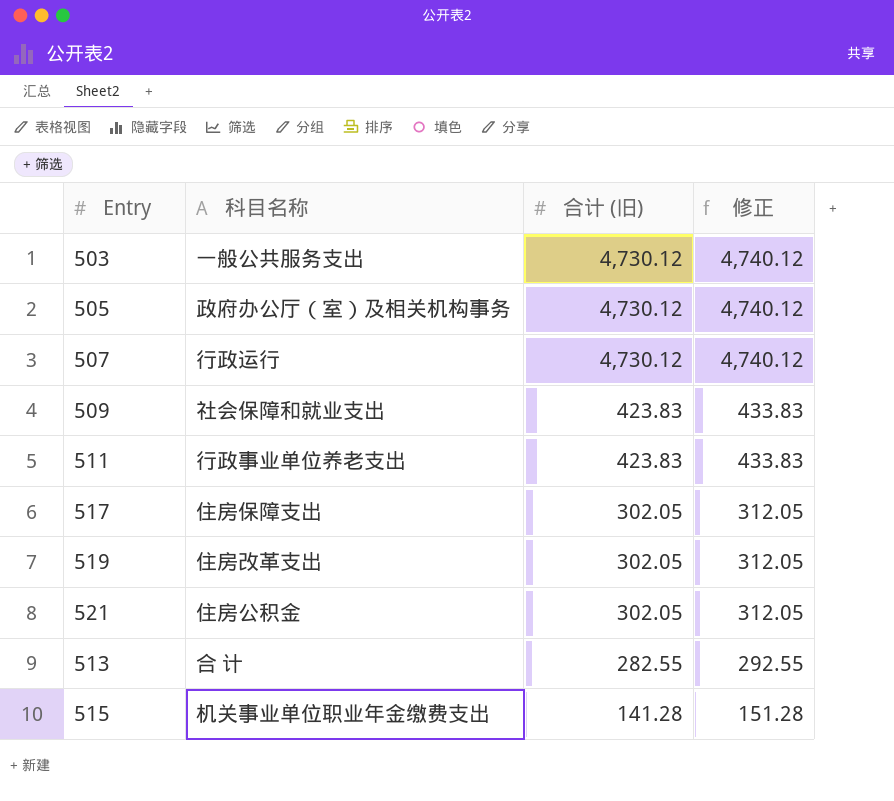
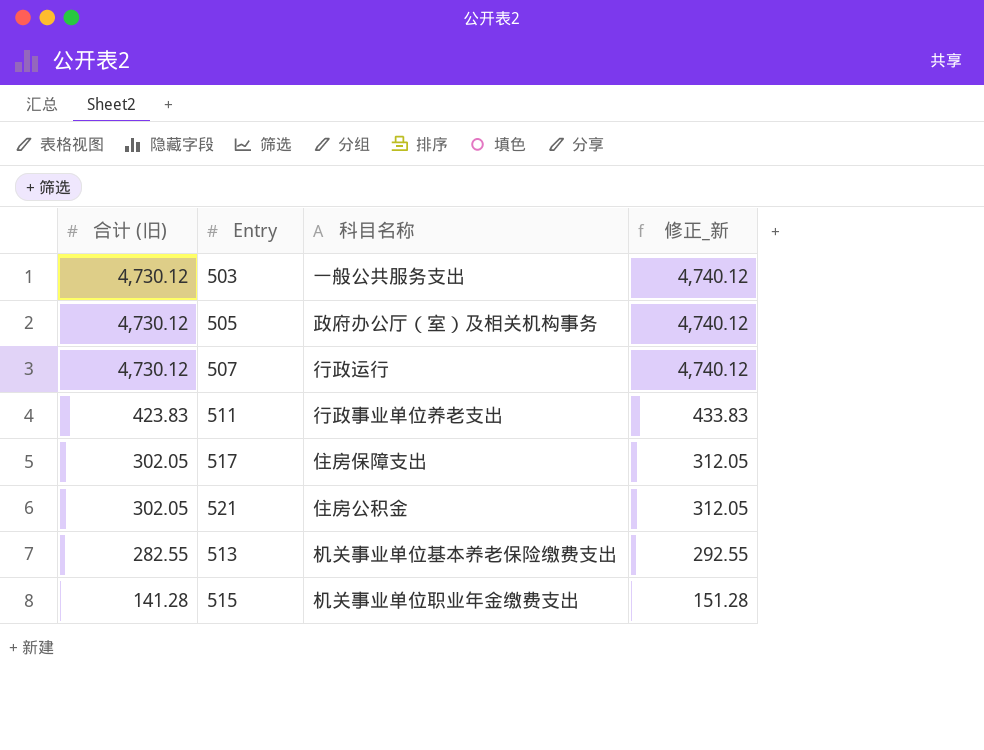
column 合计 (旧) | position: 3 -> 1
column name: 修正 -> 修正_新
row 509: 社会保障和就业支出 | 423.83 | 433.83 -> none
row 519: 住房改革支出 | 302.05 | 312.05 -> none
513 | 科目名称: 合 计 -> 机关事业单位基本养老保险缴费支出

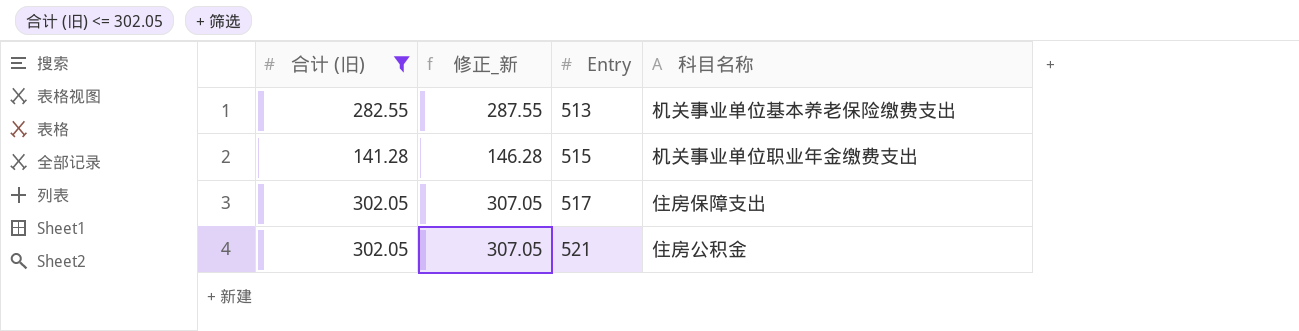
filter: none -> 合计 (旧) <= 302.05
row order: 合计 (旧) descending -> Entry ascending
column 修正_新 | formula: [合计 (旧)] + 10 -> [合计 (旧)] + 5
column 修正_新 | position: 4 -> 2

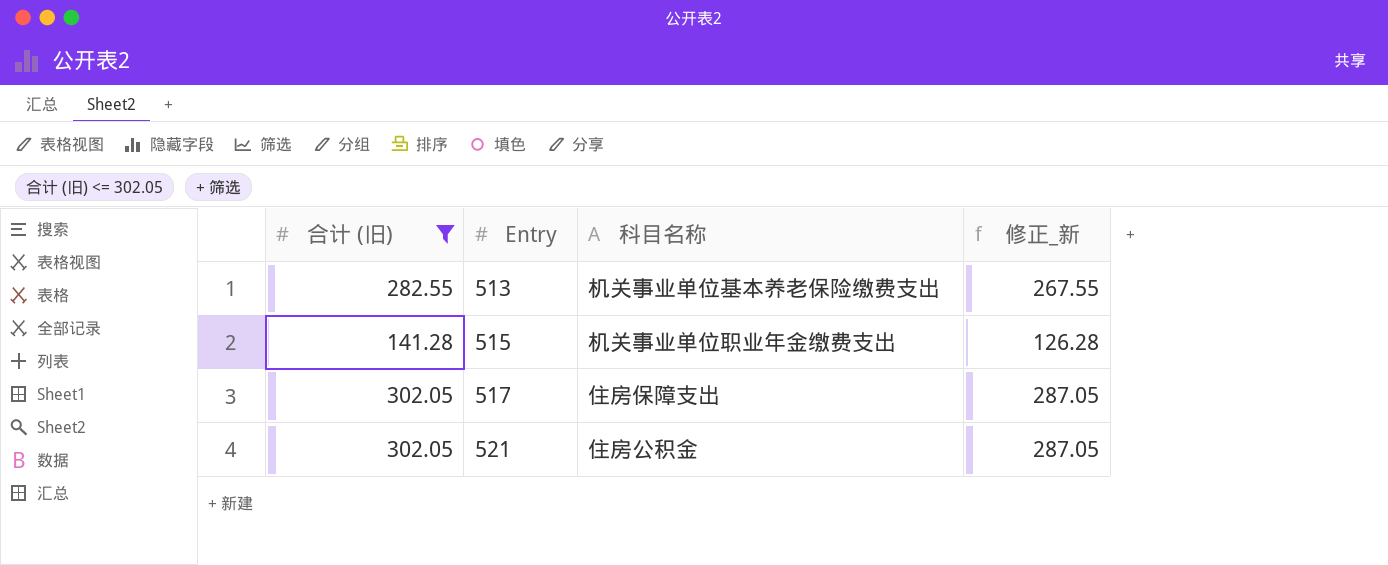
column 修正_新 | formula: [合计 (旧)] + 5 -> [合计 (旧)] - 15
column 修正_新 | position: 2 -> 4

